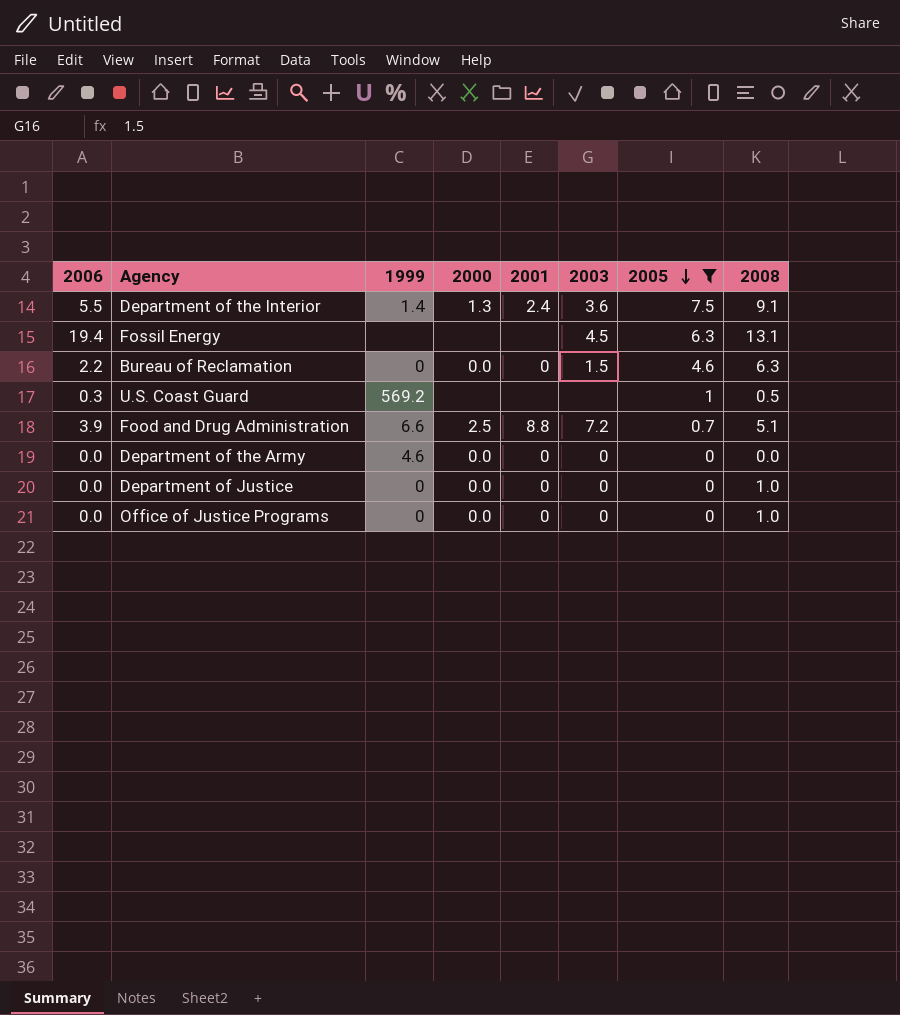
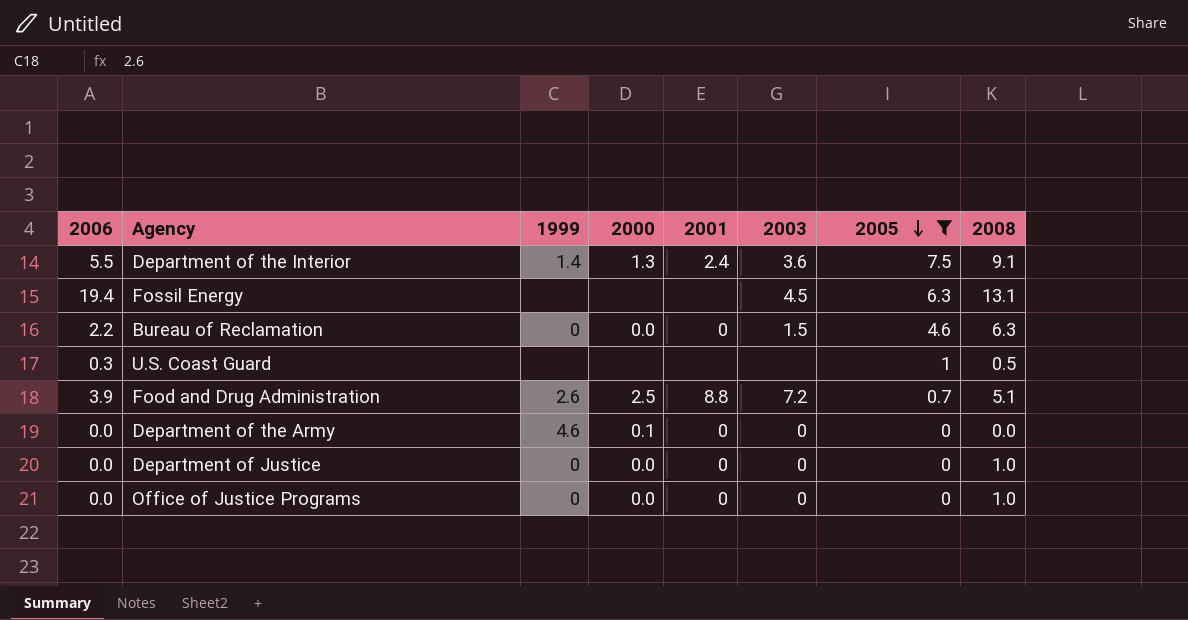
U.S. Coast Guard | 1999: 569.2 -> none
Food and Drug Administration | 1999: 6.6 -> 2.6
Department of the Army | 2000: 0.0 -> 0.1

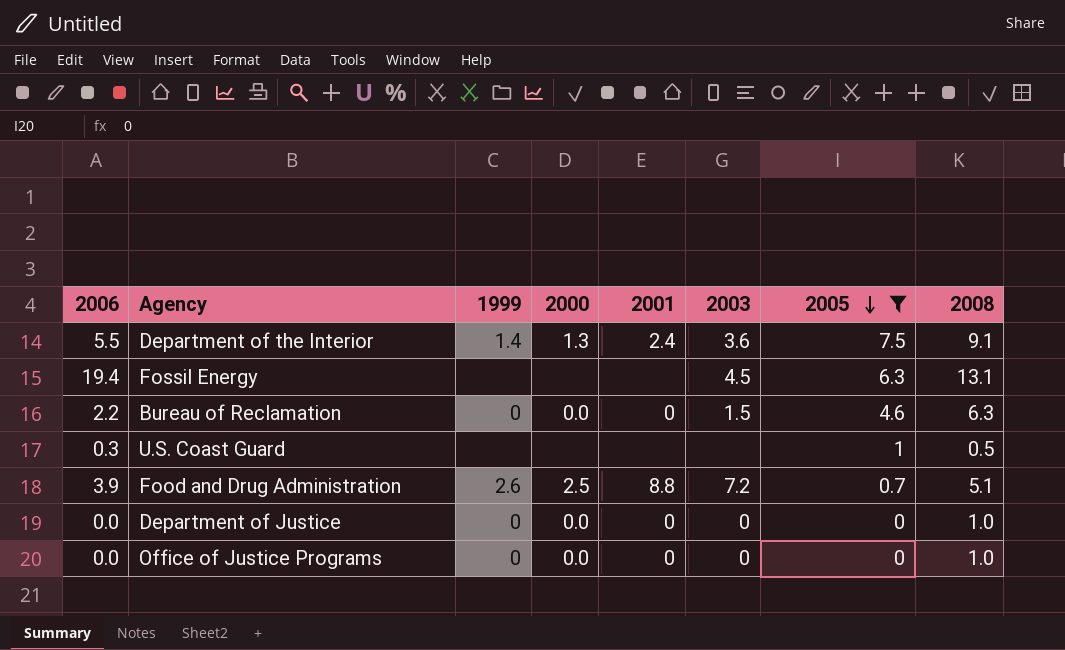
row Department of the Army: 0.0 | 4.6 | 0.1 | 0 | 0 | 0 | 0.0 -> none

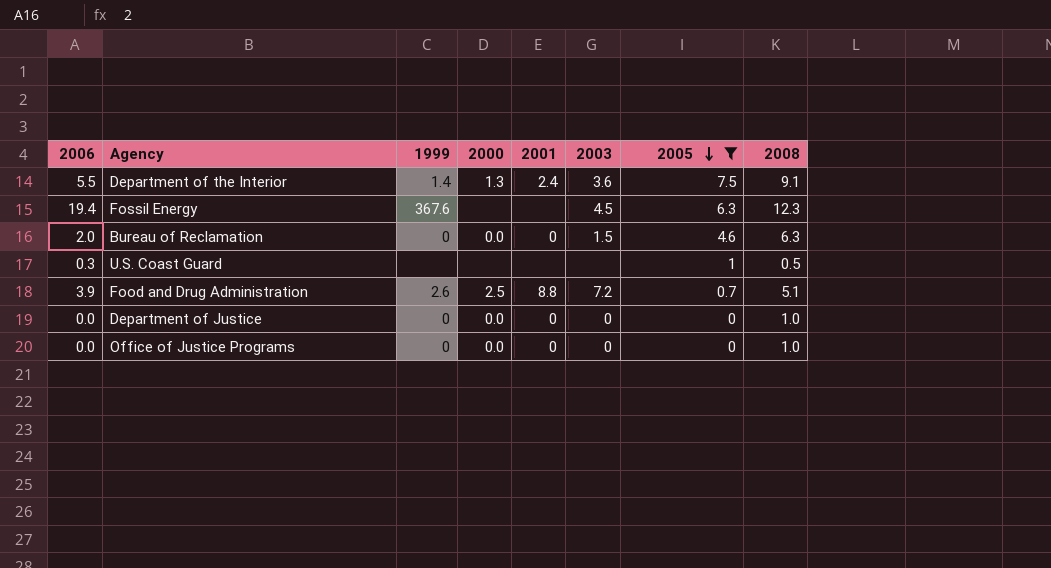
Fossil Energy | 1999: none -> 367.6
Fossil Energy | 2008: 13.1 -> 12.3
Bureau of Reclamation | 2006: 2.2 -> 2.0

